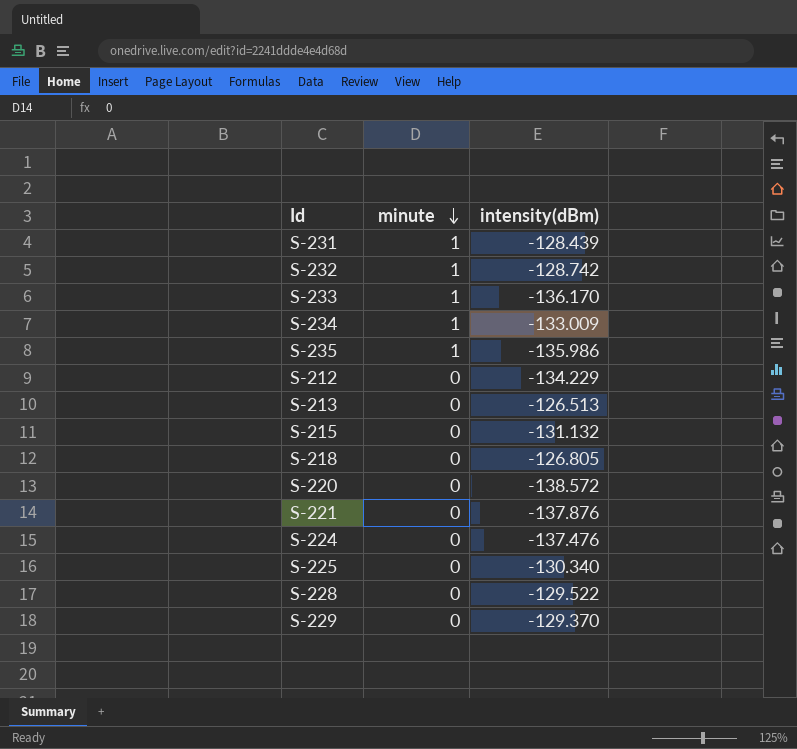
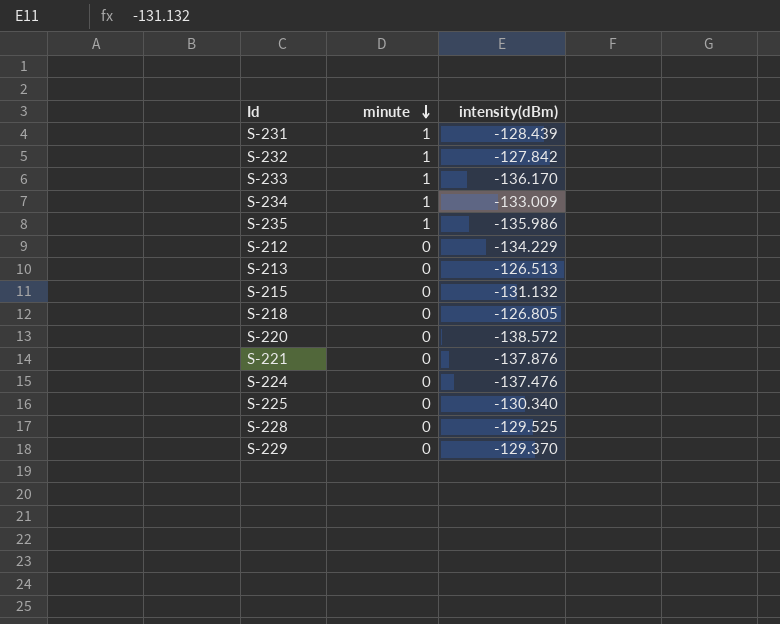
S-232 | intensity(dBm): -128.742 -> -127.842
S-228 | intensity(dBm): -129.522 -> -129.525

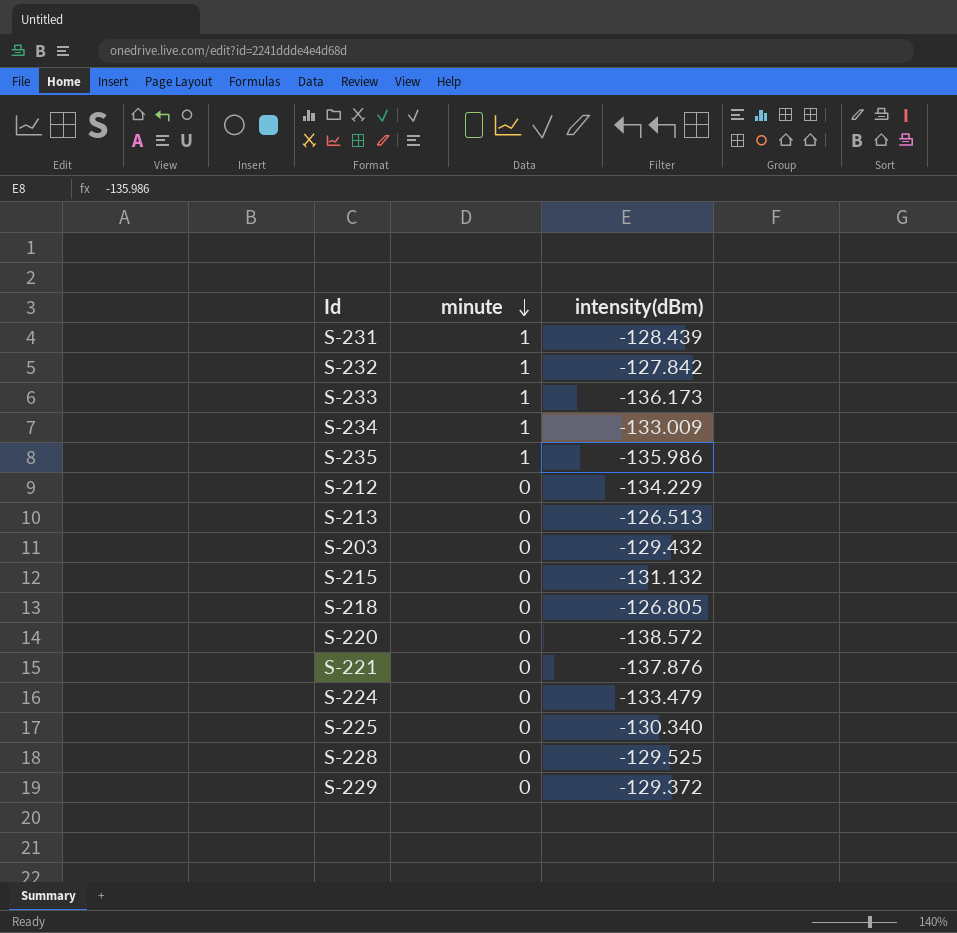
S-233 | intensity(dBm): -136.170 -> -136.173
row S-203: none -> 0 | -129.432
S-224 | intensity(dBm): -137.476 -> -133.479
S-229 | intensity(dBm): -129.370 -> -129.372

